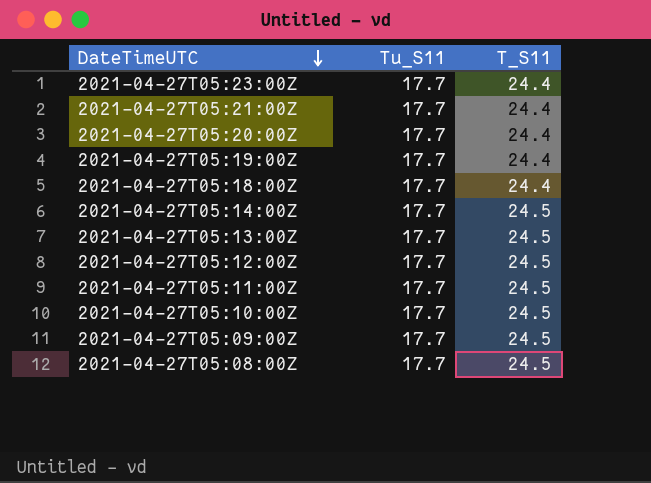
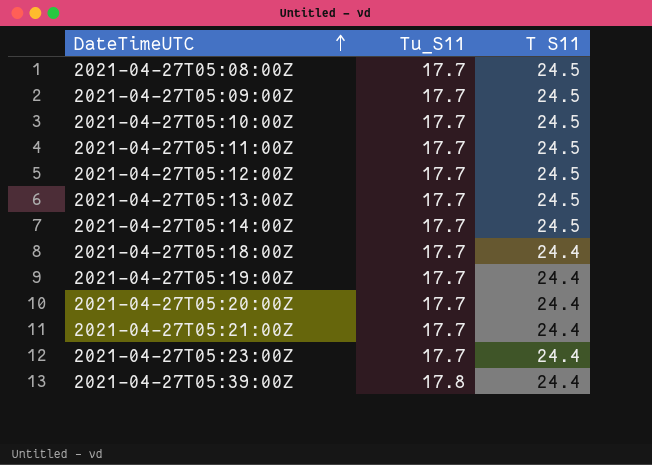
row order: DateTimeUTC descending -> DateTimeUTC ascending
column name: T_S11 -> T S11
row 2021-04-27T05:39:00Z: none -> 17.8 | 24.4

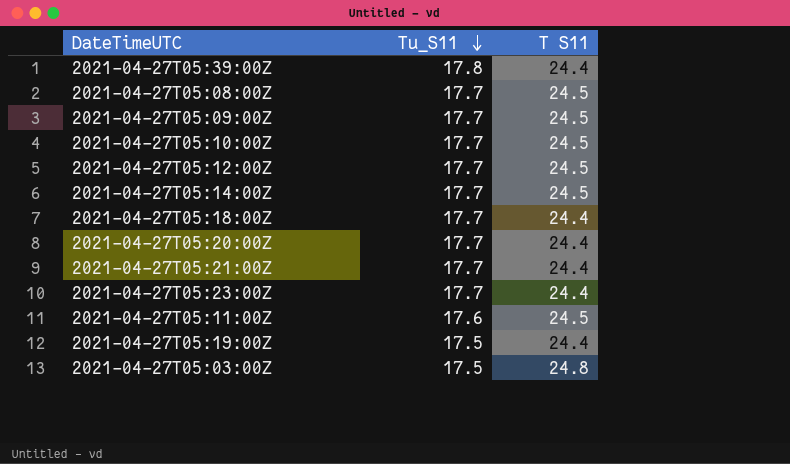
row order: DateTimeUTC ascending -> Tu_S11 descending
row 2021-04-27T05:13:00Z: 17.7 | 24.5 -> none
2021-04-27T05:11:00Z | Tu_S11: 17.7 -> 17.6
2021-04-27T05:19:00Z | Tu_S11: 17.7 -> 17.5
row 2021-04-27T05:03:00Z: none -> 17.5 | 24.8

